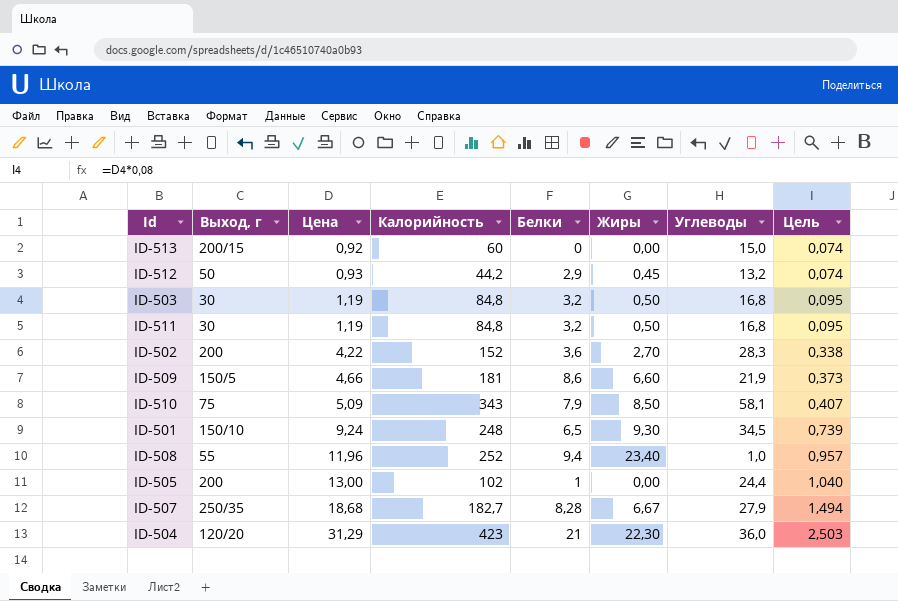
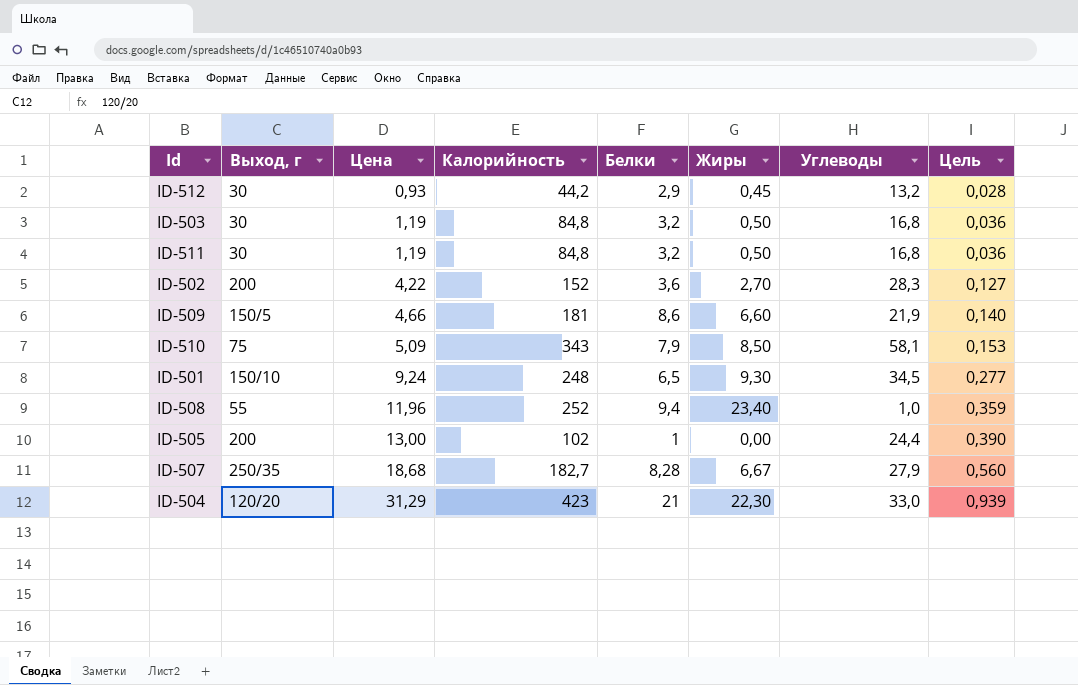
column Цель | formula: [Цена] * 0,08 -> [Цена] * 0,03
row ID-513: 200/15 | 0,92 | 60 | 0 | 0,00 | 15,0 | 0,074 -> none
ID-512 | Выход, г: 50 -> 30
ID-504 | Углеводы: 36,0 -> 33,0

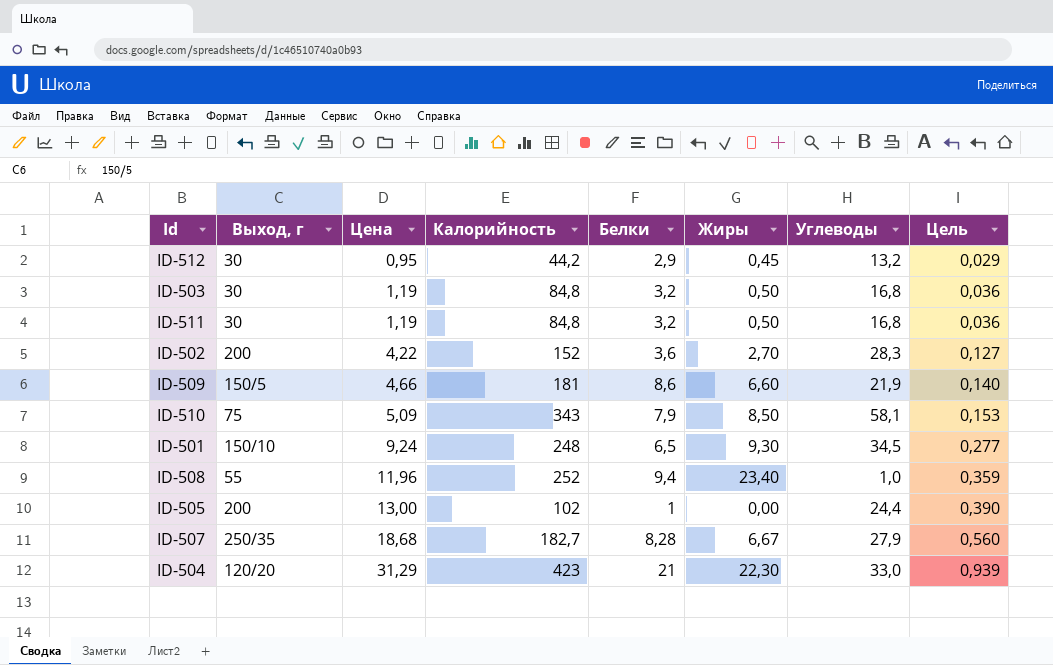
ID-512 | Цена: 0,93 -> 0,95
ID-512 | Цель: 0,028 -> 0,029

